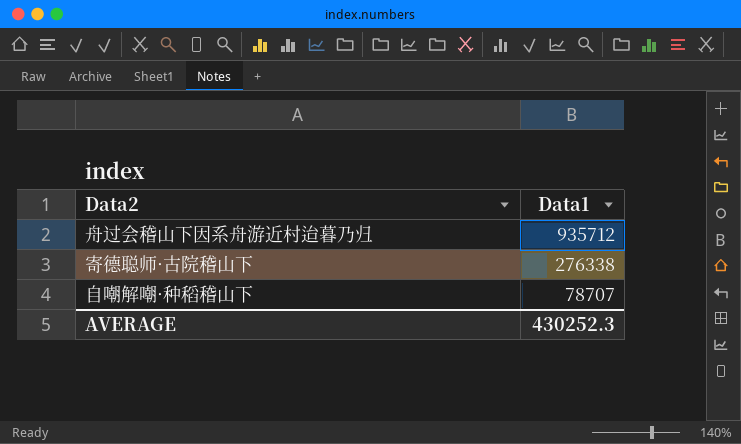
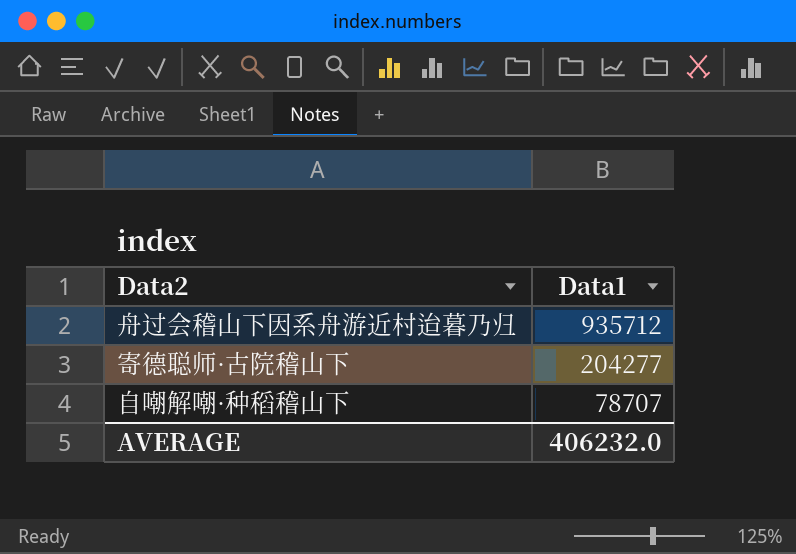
寄德聪师·古院稽山下 | Data1: 276338 -> 204277
AVERAGE | Data1: 430252.3 -> 406232.0

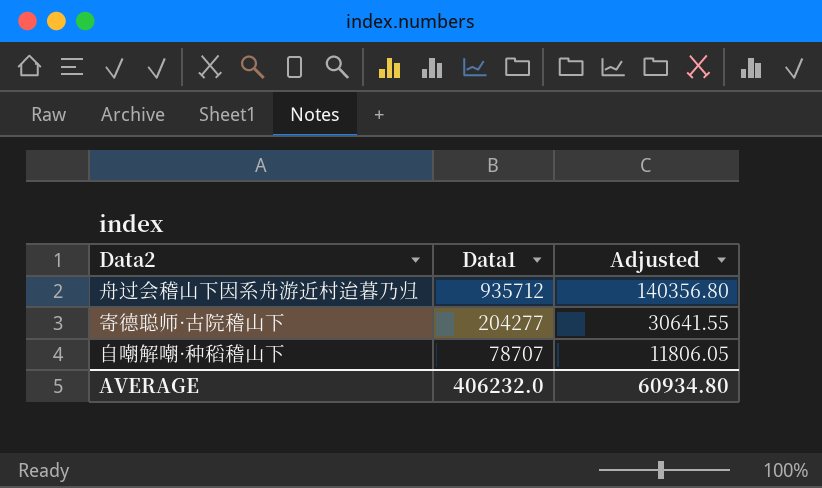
column Adjusted | formula: none -> [Data1] * 0.15

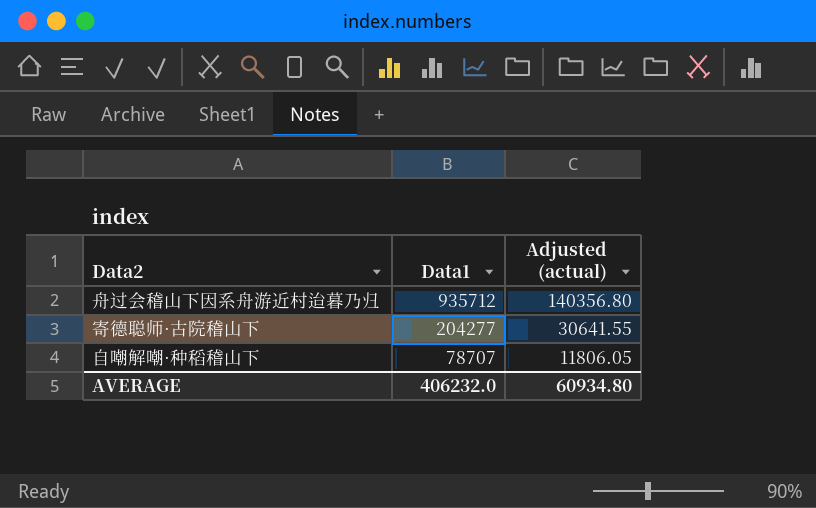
column name: Adjusted -> Adjusted (actual)

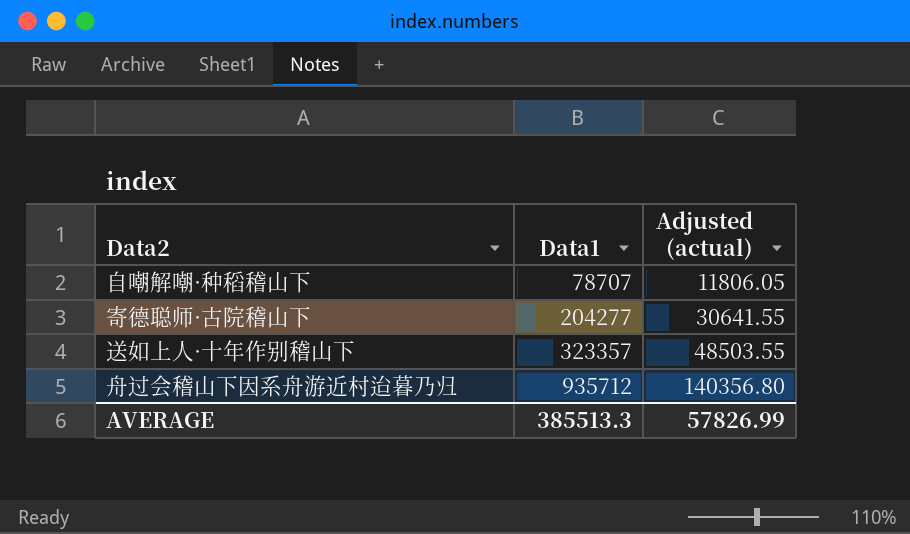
row order: Data1 descending -> Data1 ascending
row 送如上人·十年作别稽山下: none -> 323357 | 48503.55
AVERAGE | Data1: 406232.0 -> 385513.3
AVERAGE | Adjusted (actual): 60934.80 -> 57826.99

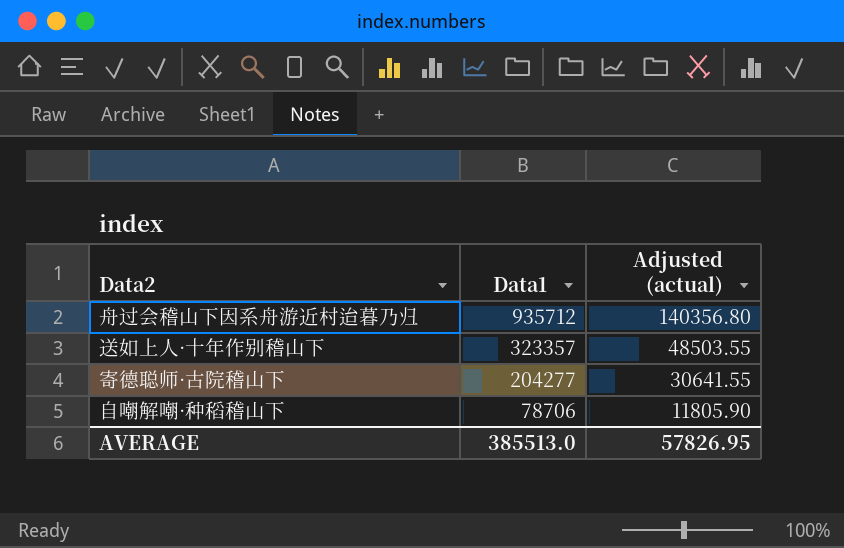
row order: Data1 ascending -> Data1 descending
自嘲解嘲·种稻稽山下 | Data1: 78707 -> 78706
自嘲解嘲·种稻稽山下 | Adjusted (actual): 11806.05 -> 11805.90
AVERAGE | Data1: 385513.3 -> 385513.0
AVERAGE | Adjusted (actual): 57826.99 -> 57826.95

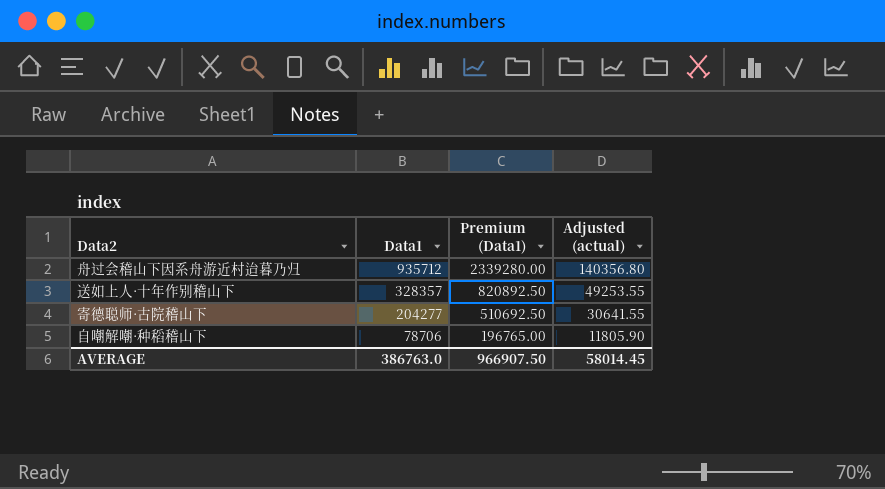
column Premium (Data1) | formula: none -> [Data1] * 2.5
送如上人·十年作别稽山下 | Data1: 323357 -> 328357
送如上人·十年作别稽山下 | Adjusted (actual): 48503.55 -> 49253.55
AVERAGE | Data1: 385513.0 -> 386763.0
AVERAGE | Adjusted (actual): 57826.95 -> 58014.45

